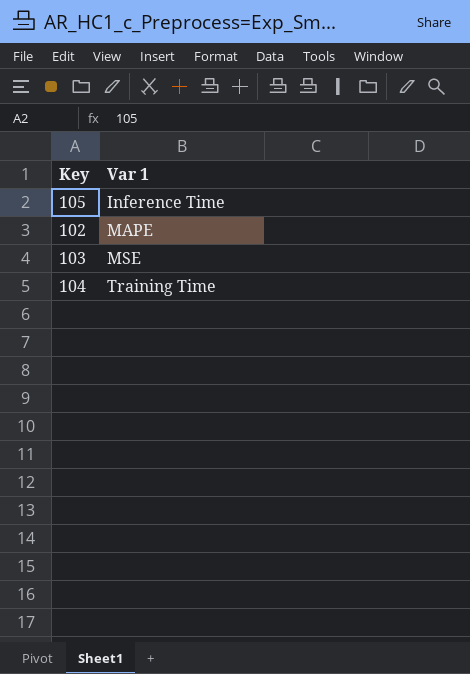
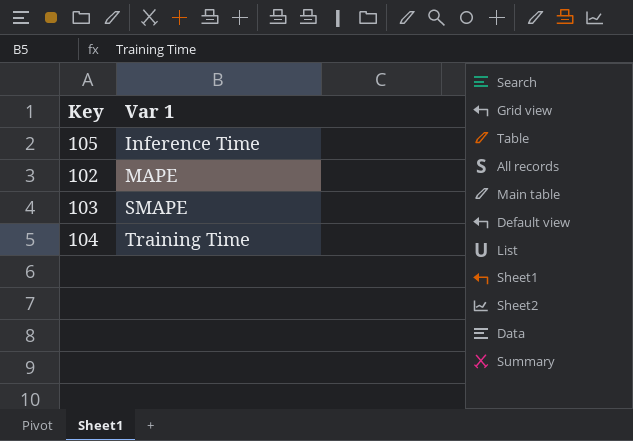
103 | Var 1: MSE -> SMAPE

